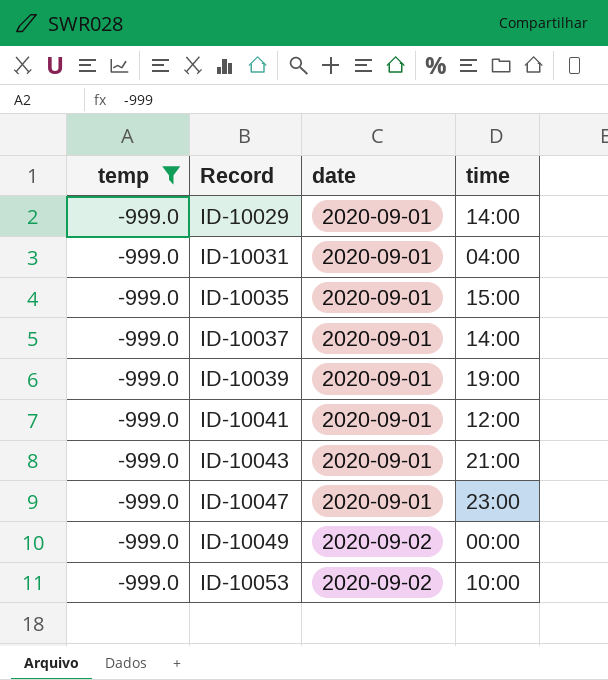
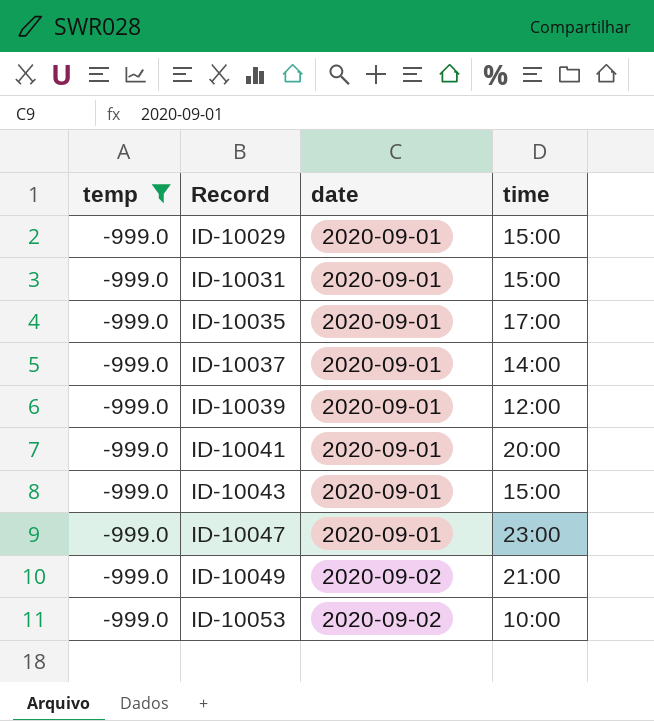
ID-10029 | time: 14:00 -> 15:00
ID-10031 | time: 04:00 -> 15:00
ID-10035 | time: 15:00 -> 17:00
ID-10039 | time: 19:00 -> 12:00
ID-10041 | time: 12:00 -> 20:00
ID-10043 | time: 21:00 -> 15:00
ID-10049 | time: 00:00 -> 21:00

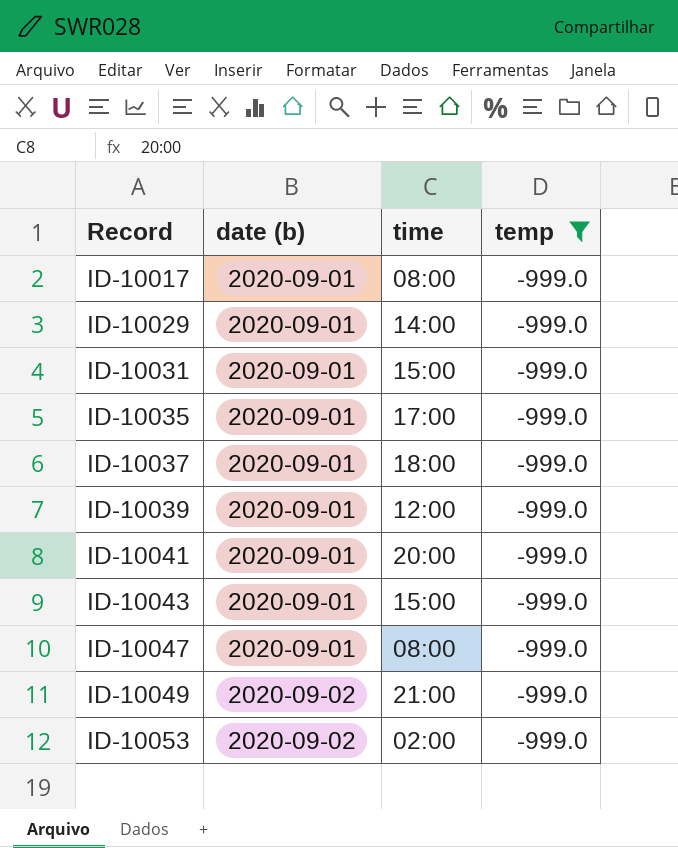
column name: date -> date (b)
column temp | position: 1 -> 4
row ID-10017: none -> 2020-09-01 | 08:00 | -999.0
ID-10029 | time: 15:00 -> 14:00
ID-10037 | time: 14:00 -> 18:00
ID-10047 | time: 23:00 -> 08:00
ID-10053 | time: 10:00 -> 02:00

